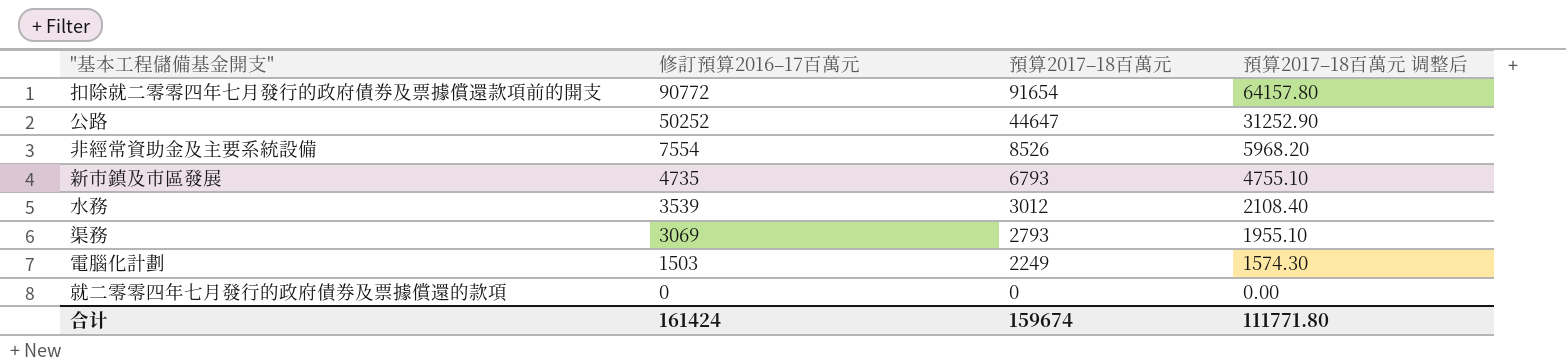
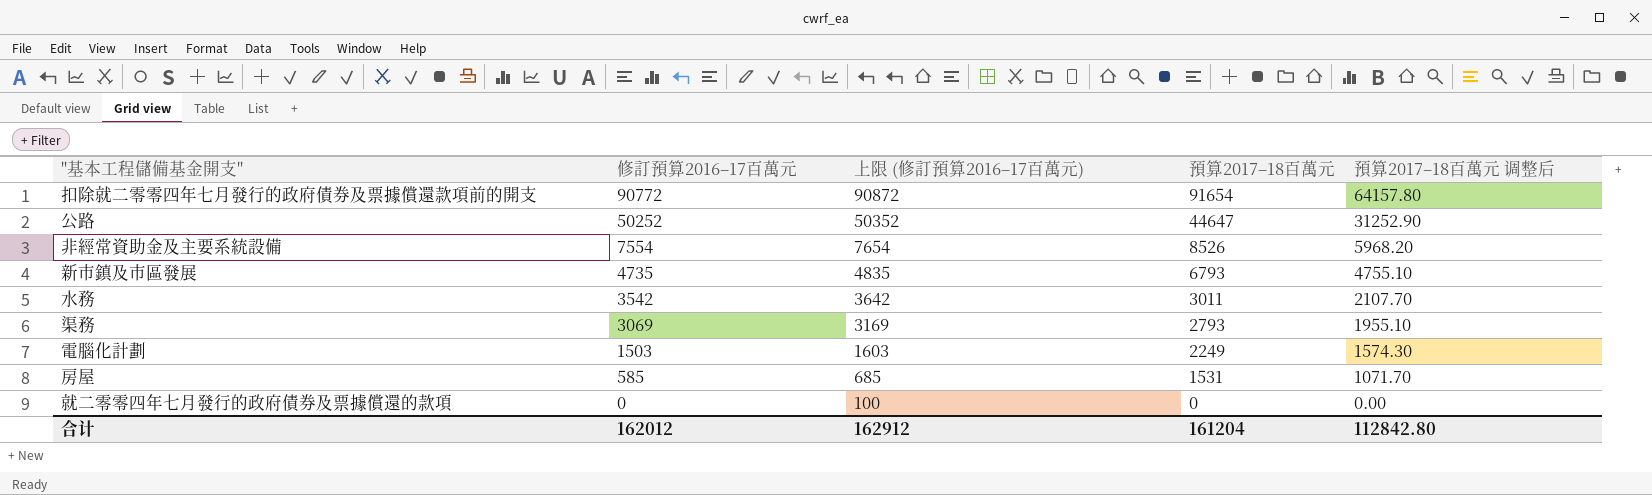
column 上限 (修訂預算2016–17百萬元) | formula: none -> [修訂預算2016–17百萬元] + 100
水務 | 修訂預算2016–17百萬元: 3539 -> 3542
水務 | 預算2017–18百萬元: 3012 -> 3011
水務 | 預算2017–18百萬元 调整后: 2108.40 -> 2107.70
row 房屋: none -> 585 | 685 | 1531 | 1071.70
合计 | 修訂預算2016–17百萬元: 161424 -> 162012
合计 | 預算2017–18百萬元: 159674 -> 161204
合计 | 預算2017–18百萬元 调整后: 111771.80 -> 112842.80

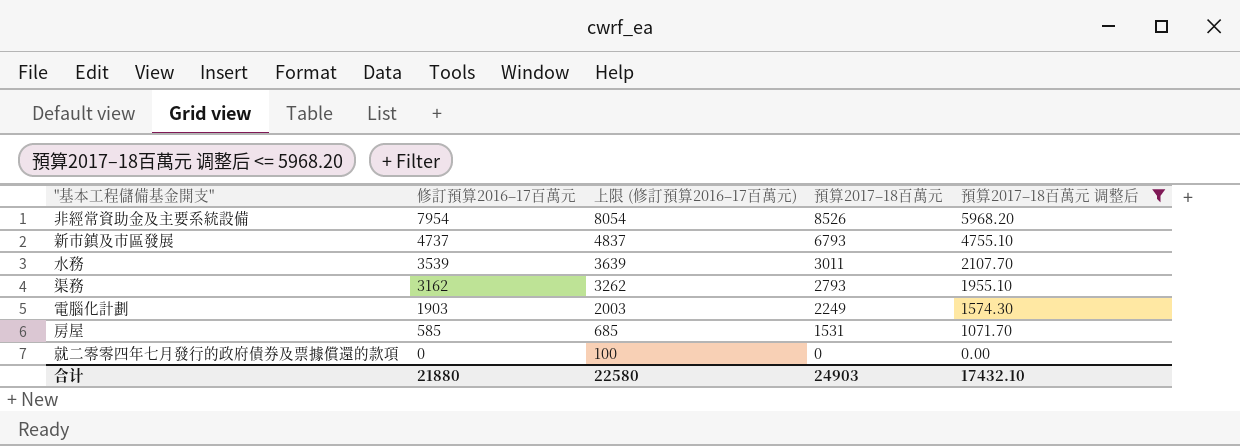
filter: none -> 預算2017–18百萬元 调整后 <= 5968.20
非經常資助金及主要系統設備 | 修訂預算2016–17百萬元: 7554 -> 7954
非經常資助金及主要系統設備 | 上限 (修訂預算2016–17百萬元): 7654 -> 8054
新市鎮及市區發展 | 修訂預算2016–17百萬元: 4735 -> 4737
新市鎮及市區發展 | 上限 (修訂預算2016–17百萬元): 4835 -> 4837
水務 | 修訂預算2016–17百萬元: 3542 -> 3539
水務 | 上限 (修訂預算2016–17百萬元): 3642 -> 3639
渠務 | 修訂預算2016–17百萬元: 3069 -> 3162
渠務 | 上限 (修訂預算2016–17百萬元): 3169 -> 3262
電腦化計劃 | 修訂預算2016–17百萬元: 1503 -> 1903
電腦化計劃 | 上限 (修訂預算2016–17百萬元): 1603 -> 2003
合计 | 修訂預算2016–17百萬元: 162012 -> 21880
合计 | 上限 (修訂預算2016–17百萬元): 162912 -> 22580
合计 | 預算2017–18百萬元: 161204 -> 24903
合计 | 預算2017–18百萬元 调整后: 112842.80 -> 17432.10

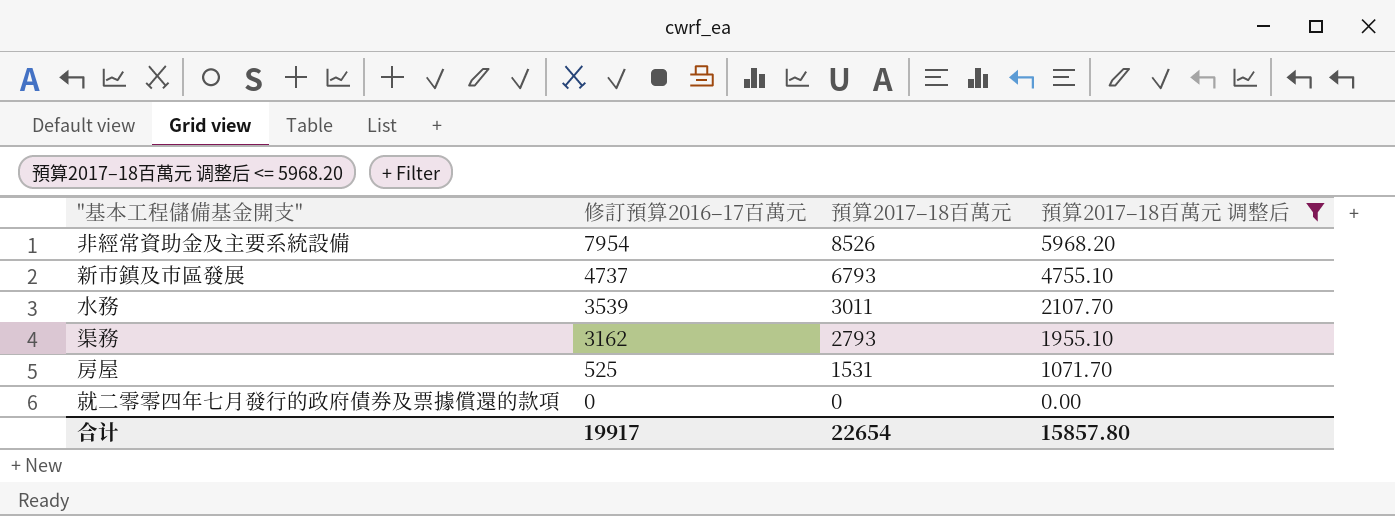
column 上限 (修訂預算2016–17百萬元) | formula: [修訂預算2016–17百萬元] + 100 -> none
row 電腦化計劃: 1903 | 2003 | 2249 | 1574.30 -> none
房屋 | 修訂預算2016–17百萬元: 585 -> 525
合计 | 修訂預算2016–17百萬元: 21880 -> 19917
合计 | 預算2017–18百萬元: 24903 -> 22654
合计 | 預算2017–18百萬元 调整后: 17432.10 -> 15857.80

